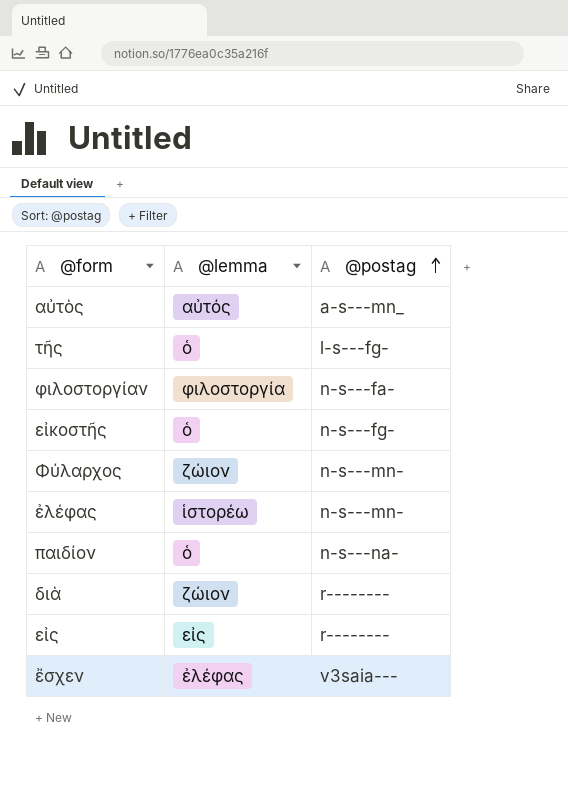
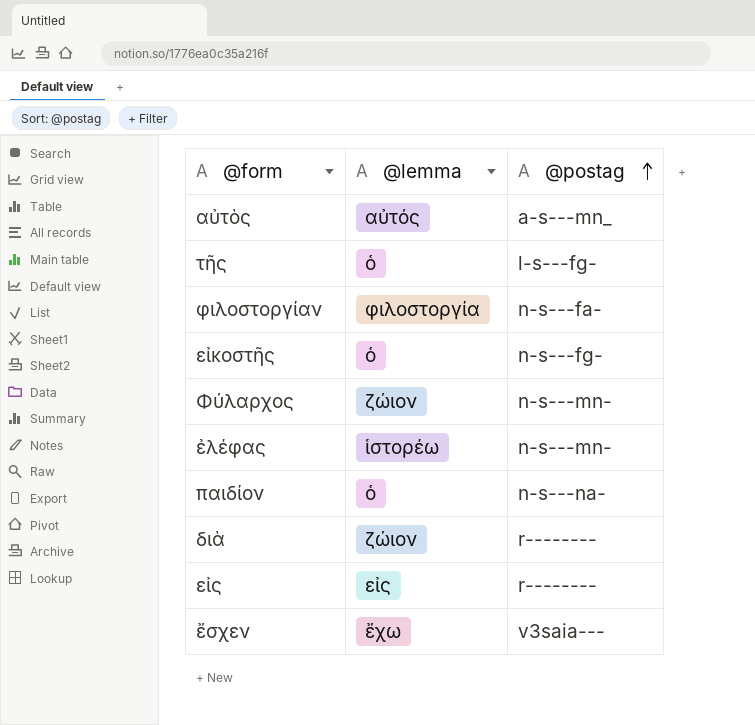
ἔσχεν | @lemma: ἐλέφας -> ἔχω

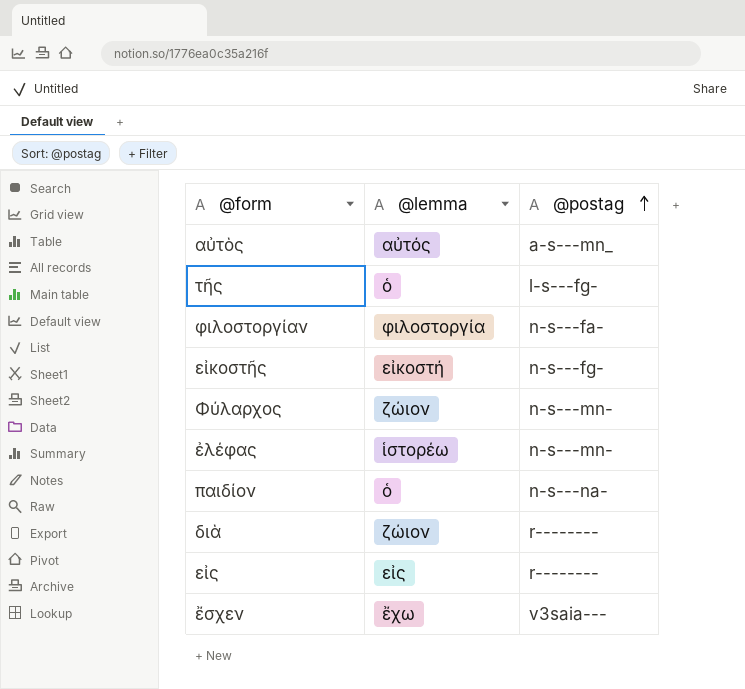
εἰκοστῆς | @lemma: ὁ -> εἰκοστή

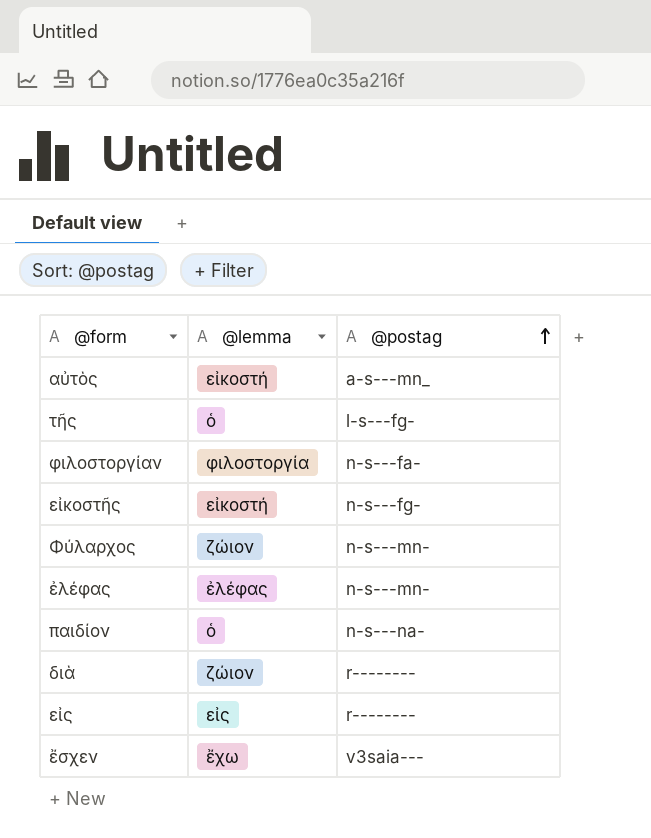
αὐτὸς | @lemma: αὐτός -> εἰκοστή
ἐλέφας | @lemma: ἱστορέω -> ἐλέφας

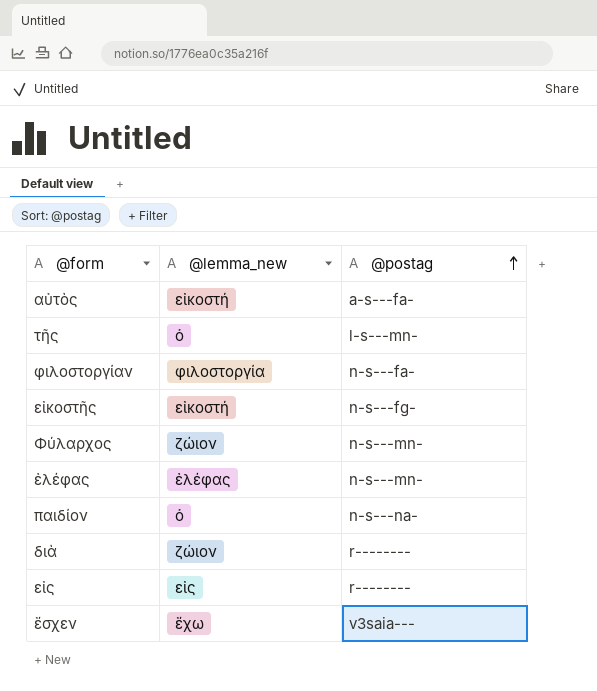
column name: @lemma -> @lemma_new
αὐτὸς | @postag: a-s---mn_ -> a-s---fa-
τῆς | @postag: l-s---fg- -> l-s---mn-

